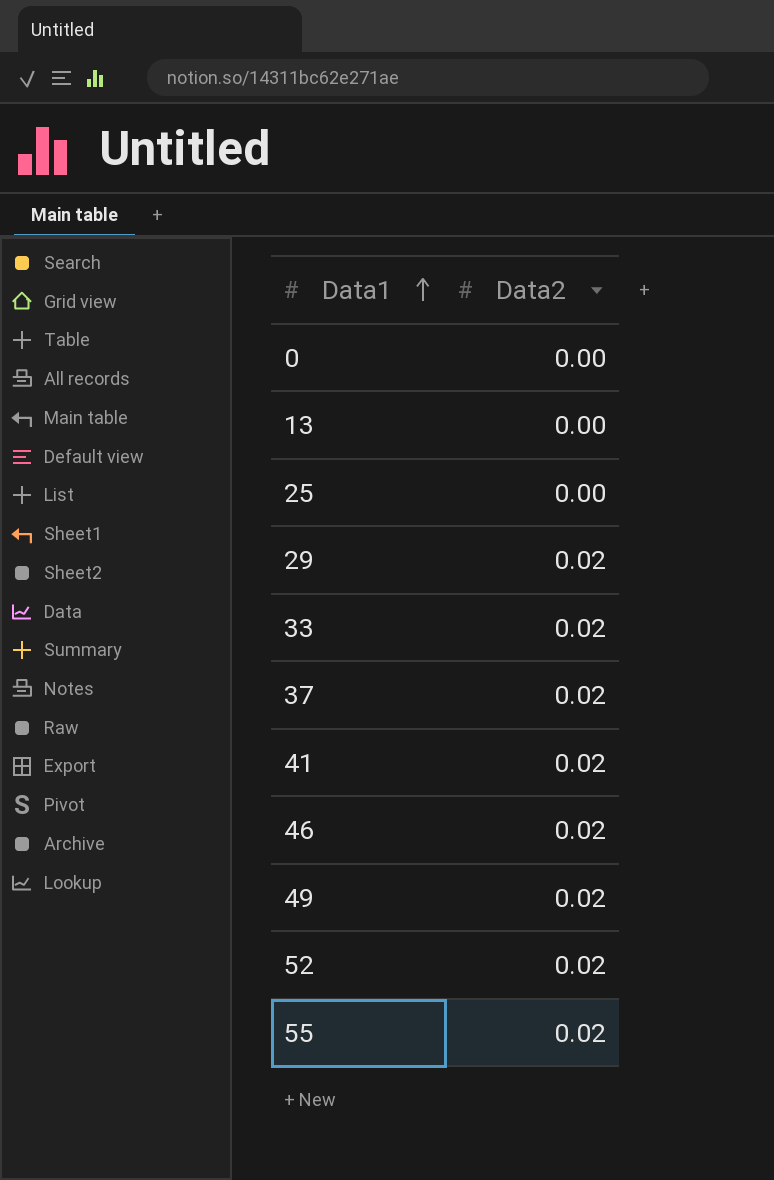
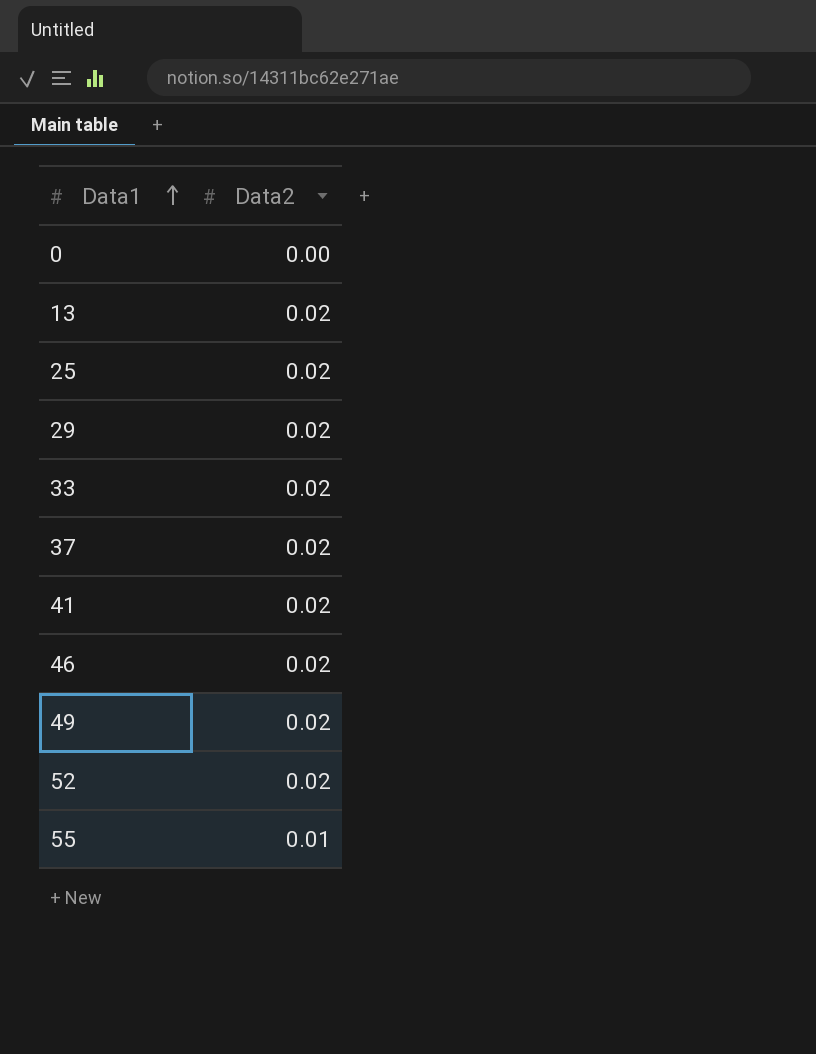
13 | Data2: 0.00 -> 0.02
25 | Data2: 0.00 -> 0.02
55 | Data2: 0.02 -> 0.01

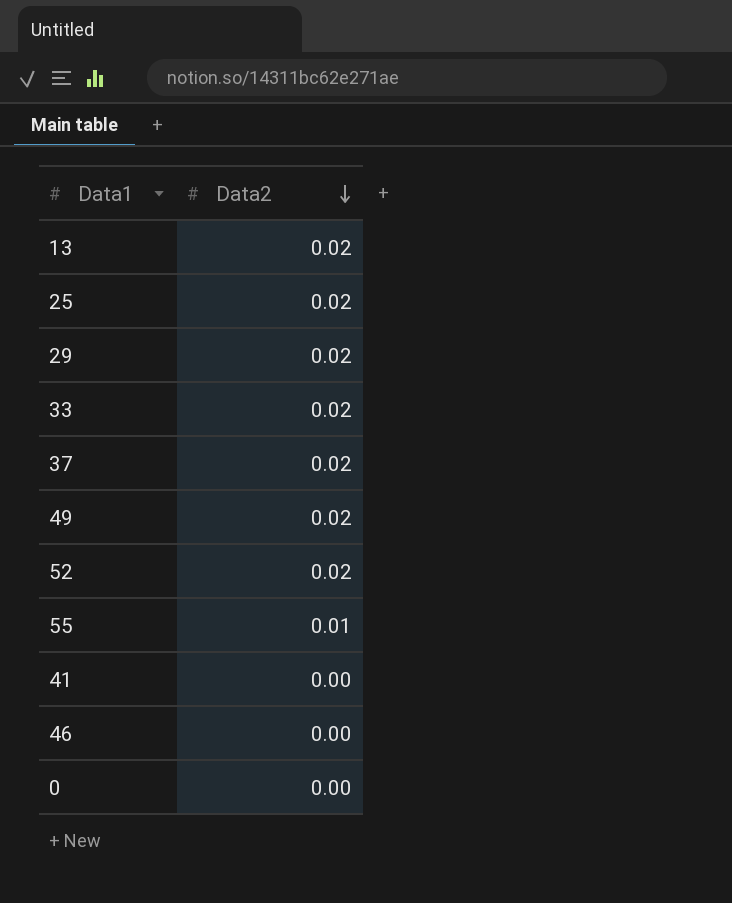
row order: Data1 ascending -> Data2 descending
41 | Data2: 0.02 -> 0.00
46 | Data2: 0.02 -> 0.00

